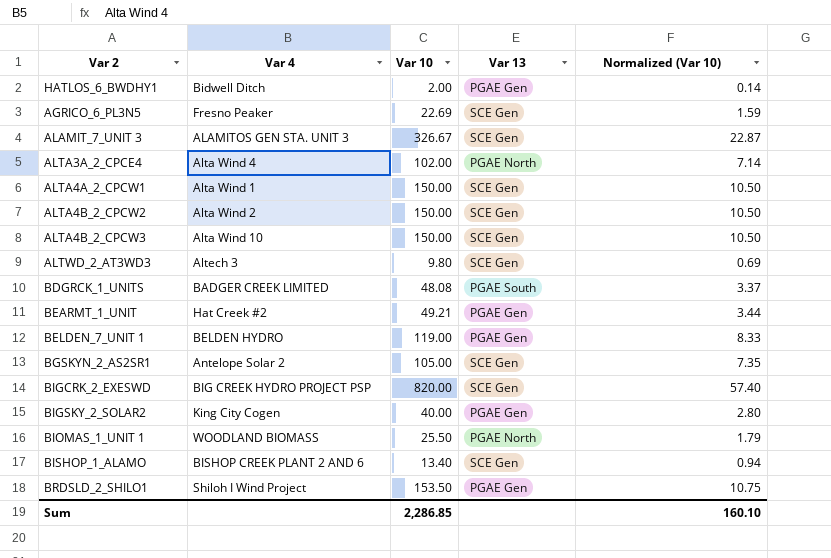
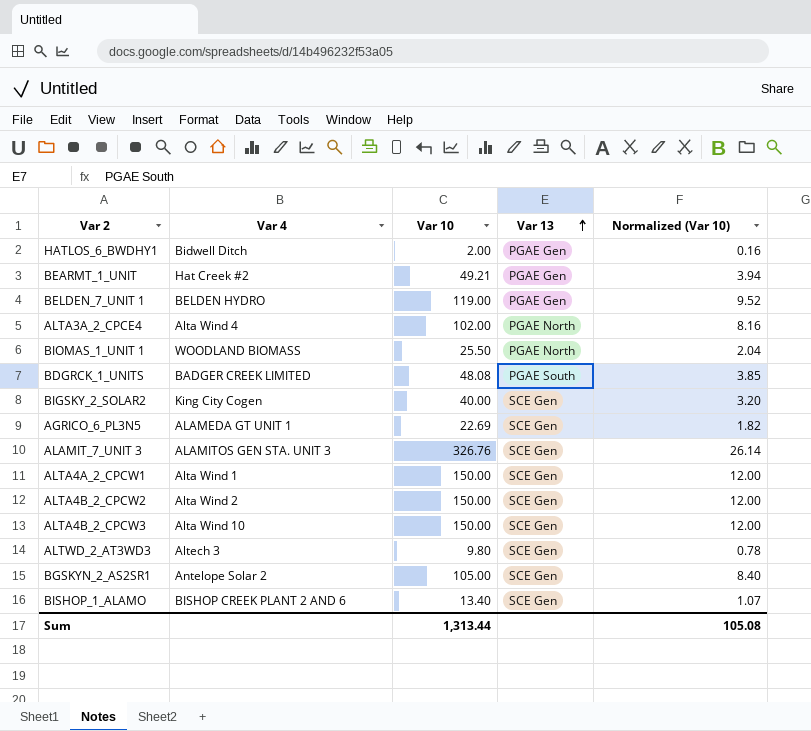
row order: none -> Var 13 ascending
column Normalized (Var 10) | formula: [Var 10] * 0.07 -> [Var 10] * 0.08
row BIGCRK_2_EXESWD: BIG CREEK HYDRO PROJECT PSP | 820.00 | SCE Gen | 57.40 -> none
row BRDSLD_2_SHILO1: Shiloh I Wind Project | 153.50 | PGAE Gen | 10.75 -> none
BIGSKY_2_SOLAR2 | Var 13: PGAE Gen -> SCE Gen
AGRICO_6_PL3N5 | Var 4: Fresno Peaker -> ALAMEDA GT UNIT 1
ALAMIT_7_UNIT 3 | Var 10: 326.67 -> 326.76
Sum | Var 10: 2,286.85 -> 1,313.44
Sum | Normalized (Var 10): 160.10 -> 105.08

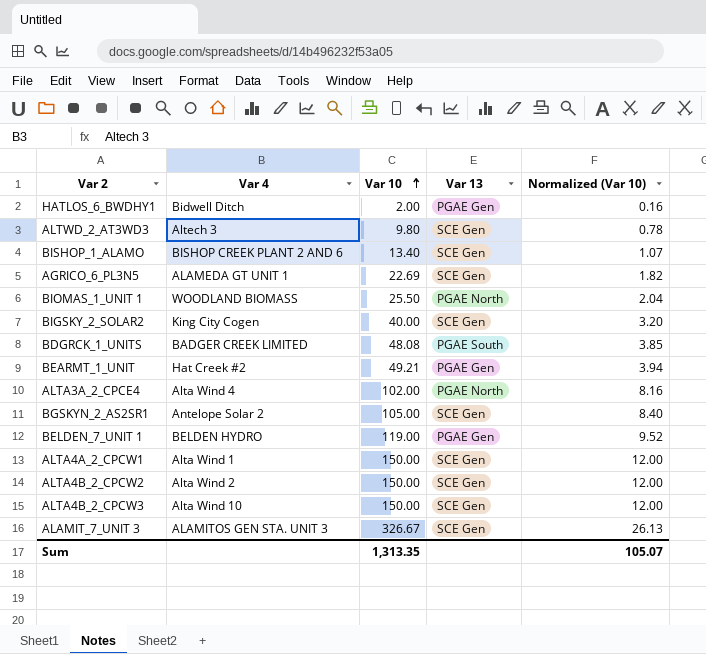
row order: Var 13 ascending -> Var 10 ascending
ALAMIT_7_UNIT 3 | Var 10: 326.76 -> 326.67
ALAMIT_7_UNIT 3 | Normalized (Var 10): 26.14 -> 26.13
Sum | Var 10: 1,313.44 -> 1,313.35
Sum | Normalized (Var 10): 105.08 -> 105.07

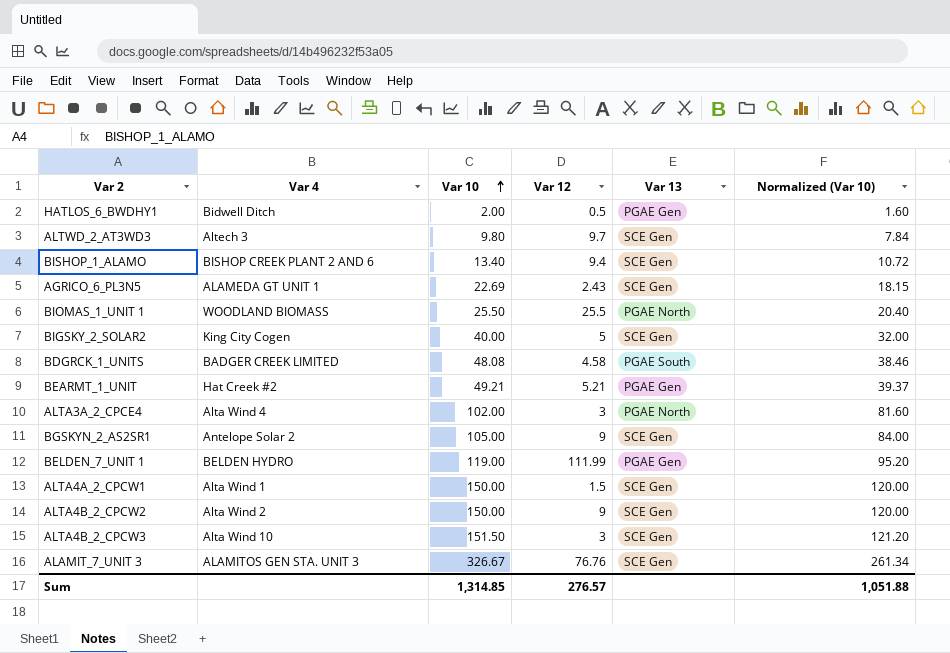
column Var 12 | position: none -> 4
column Normalized (Var 10) | formula: [Var 10] * 0.08 -> [Var 10] * 0.8
ALTA4B_2_CPCW3 | Var 10: 150.00 -> 151.50
Sum | Var 10: 1,313.35 -> 1,314.85
Sum | Normalized (Var 10): 105.07 -> 1,051.88

